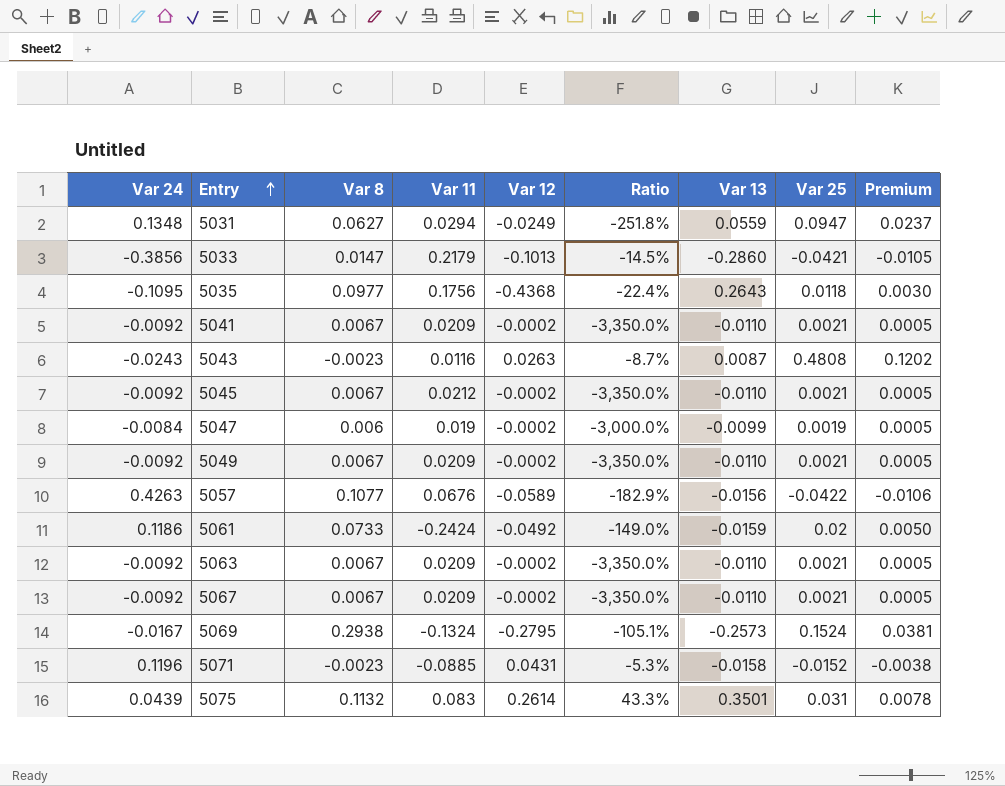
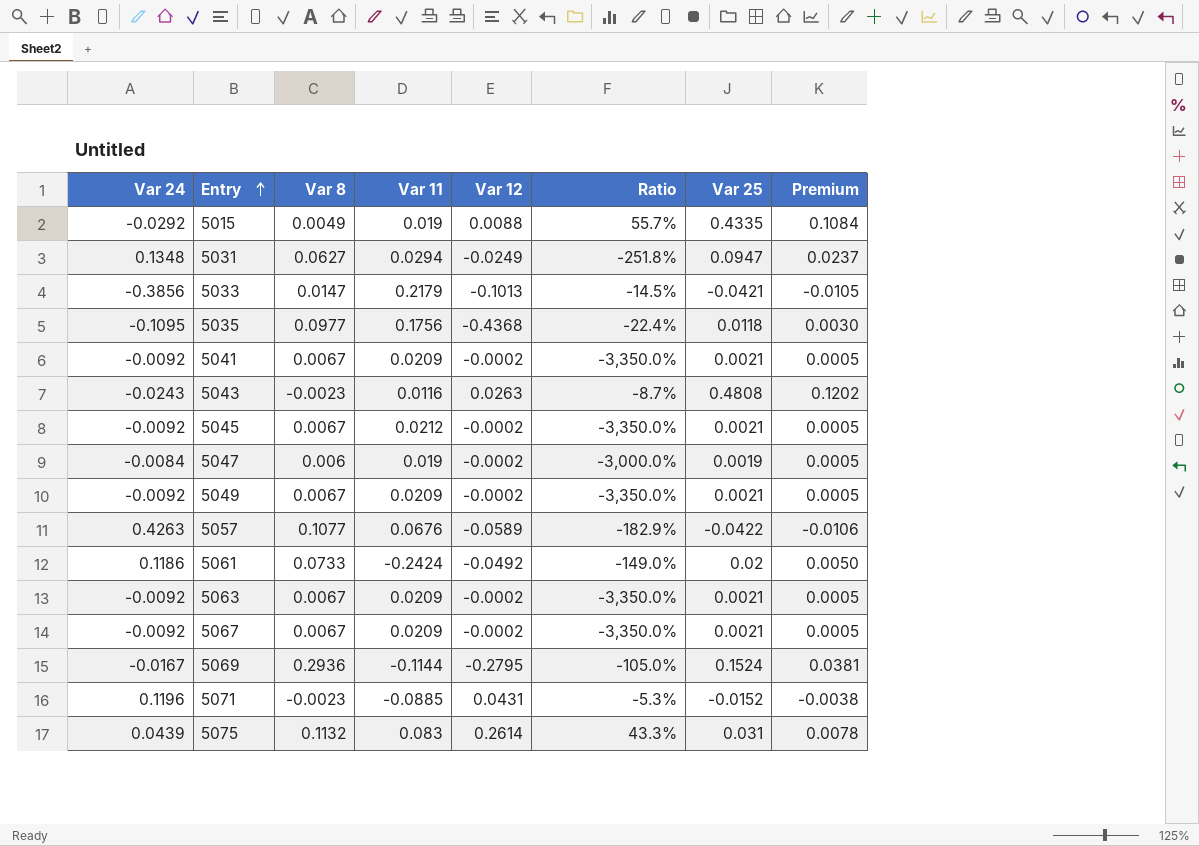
column Var 13 | position: 7 -> none
row 5015: none -> -0.0292 | 0.0049 | 0.019 | 0.0088 | 55.7% | 0.4335 | 0.1084
5069 | Var 8: 0.2938 -> 0.2936
5069 | Var 11: -0.1324 -> -0.1144
5069 | Ratio: -105.1% -> -105.0%

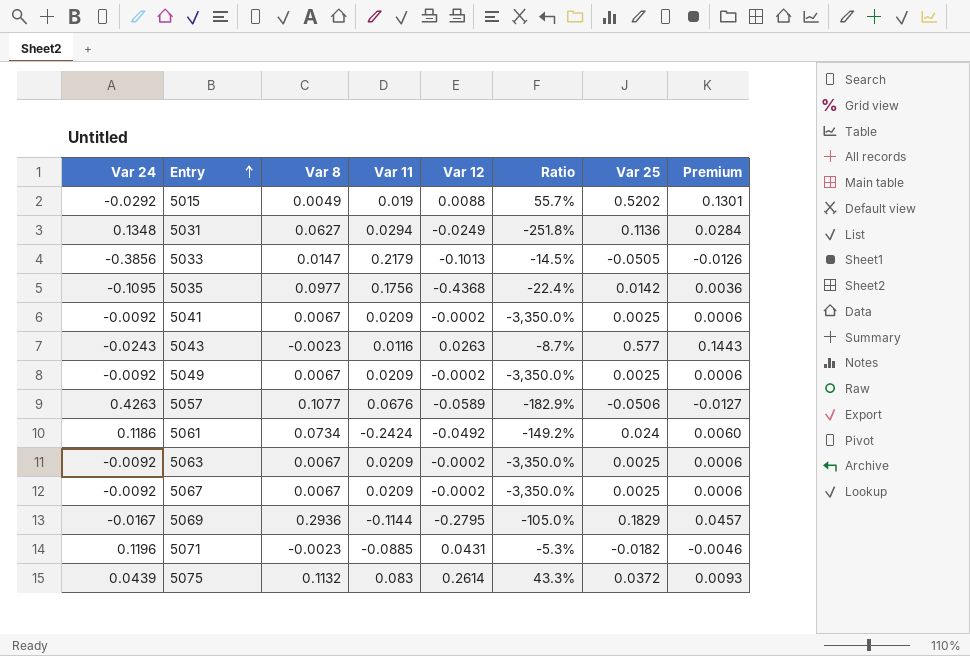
row 5045: -0.0092 | 0.0067 | 0.0212 | -0.0002 | -3,350.0% | 0.0021 | 0.0005 -> none
row 5047: -0.0084 | 0.006 | 0.019 | -0.0002 | -3,000.0% | 0.0019 | 0.0005 -> none
5015 | Var 25: 0.4335 -> 0.5202
5015 | Premium: 0.1084 -> 0.1301
5031 | Var 25: 0.0947 -> 0.1136
5031 | Premium: 0.0237 -> 0.0284
5033 | Var 25: -0.0421 -> -0.0505
5033 | Premium: -0.0105 -> -0.0126
5035 | Var 25: 0.0118 -> 0.0142
5035 | Premium: 0.0030 -> 0.0036
5041 | Var 25: 0.0021 -> 0.0025
5041 | Premium: 0.0005 -> 0.0006
5043 | Var 25: 0.4808 -> 0.577
5043 | Premium: 0.1202 -> 0.1443
5049 | Var 25: 0.0021 -> 0.0025
5049 | Premium: 0.0005 -> 0.0006
5057 | Var 25: -0.0422 -> -0.0506
5057 | Premium: -0.0106 -> -0.0127
5061 | Var 8: 0.0733 -> 0.0734
5061 | Ratio: -149.0% -> -149.2%
5061 | Var 25: 0.02 -> 0.024
5061 | Premium: 0.0050 -> 0.0060
5063 | Var 25: 0.0021 -> 0.0025
5063 | Premium: 0.0005 -> 0.0006
5067 | Var 25: 0.0021 -> 0.0025
5067 | Premium: 0.0005 -> 0.0006
5069 | Var 25: 0.1524 -> 0.1829
5069 | Premium: 0.0381 -> 0.0457
5071 | Var 25: -0.0152 -> -0.0182
5071 | Premium: -0.0038 -> -0.0046
5075 | Var 25: 0.031 -> 0.0372
5075 | Premium: 0.0078 -> 0.0093

